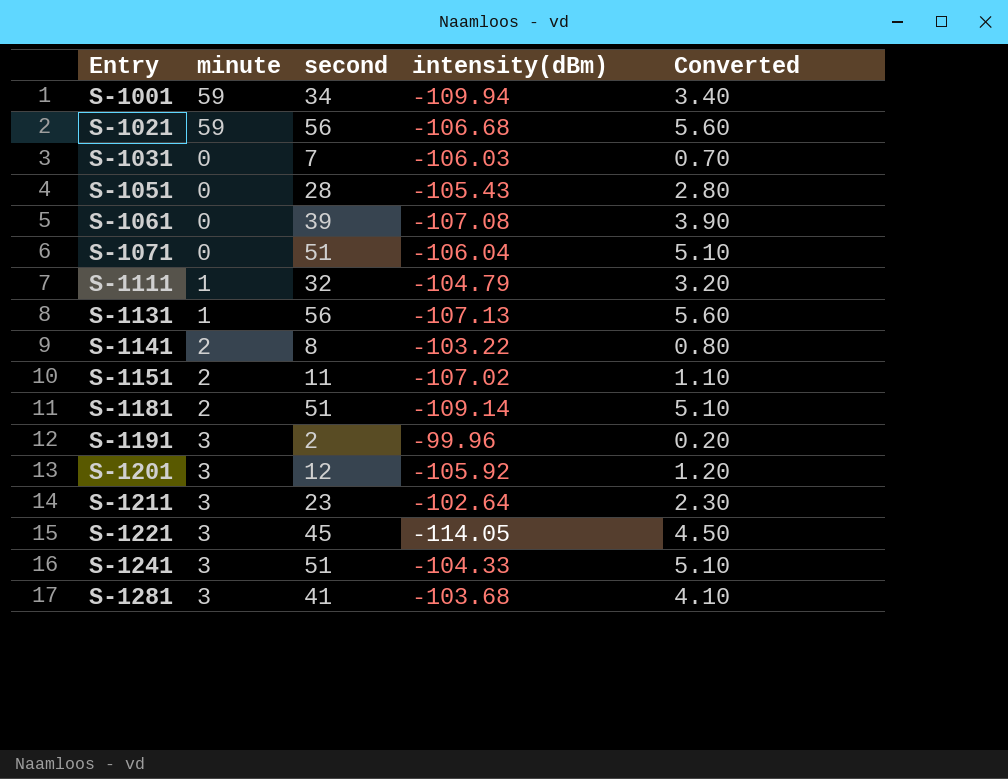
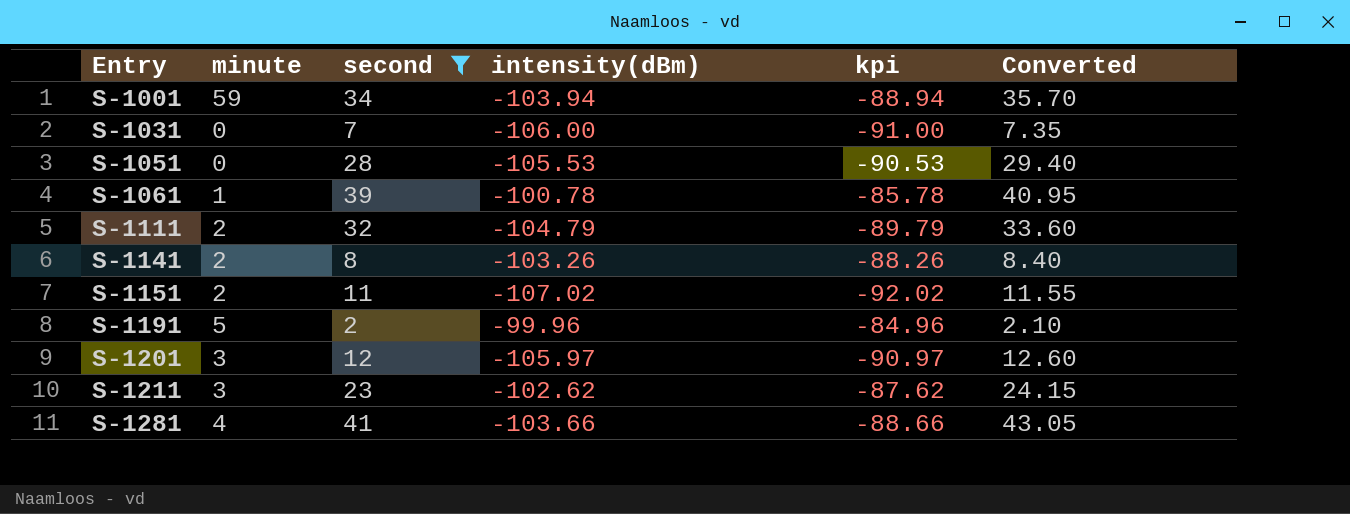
filter: none -> second <= 41
column kpi | formula: none -> [intensity(dBm)] + 15
column Converted | formula: [second] * 0.1 -> [second] * 1.05
S-1001 | intensity(dBm): -109.94 -> -103.94
S-1031 | intensity(dBm): -106.03 -> -106.00
S-1051 | intensity(dBm): -105.43 -> -105.53
S-1061 | minute: 0 -> 1
S-1061 | intensity(dBm): -107.08 -> -100.78
S-1111 | minute: 1 -> 2
S-1141 | intensity(dBm): -103.22 -> -103.26
S-1191 | minute: 3 -> 5
S-1201 | intensity(dBm): -105.92 -> -105.97
S-1211 | intensity(dBm): -102.64 -> -102.62
S-1281 | minute: 3 -> 4
S-1281 | intensity(dBm): -103.68 -> -103.66

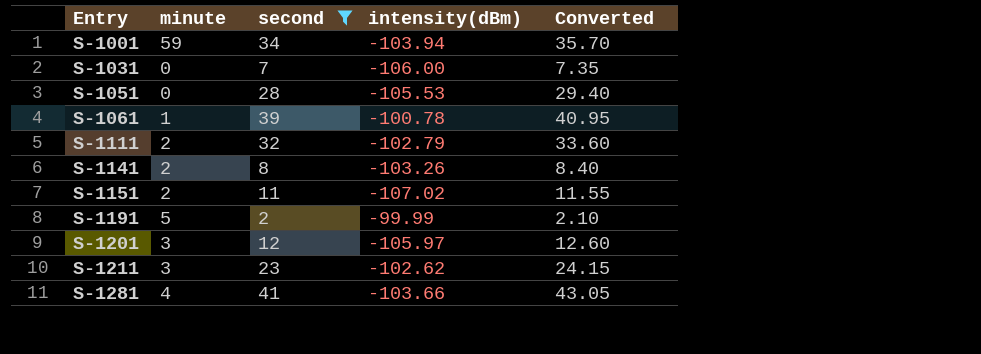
column kpi | formula: [intensity(dBm)] + 15 -> none
S-1111 | intensity(dBm): -104.79 -> -102.79
S-1191 | intensity(dBm): -99.96 -> -99.99

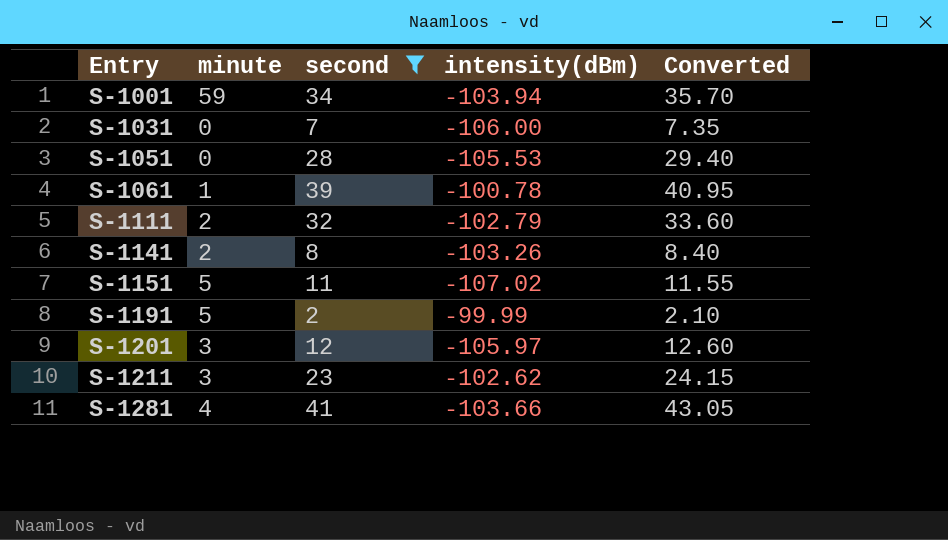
S-1151 | minute: 2 -> 5

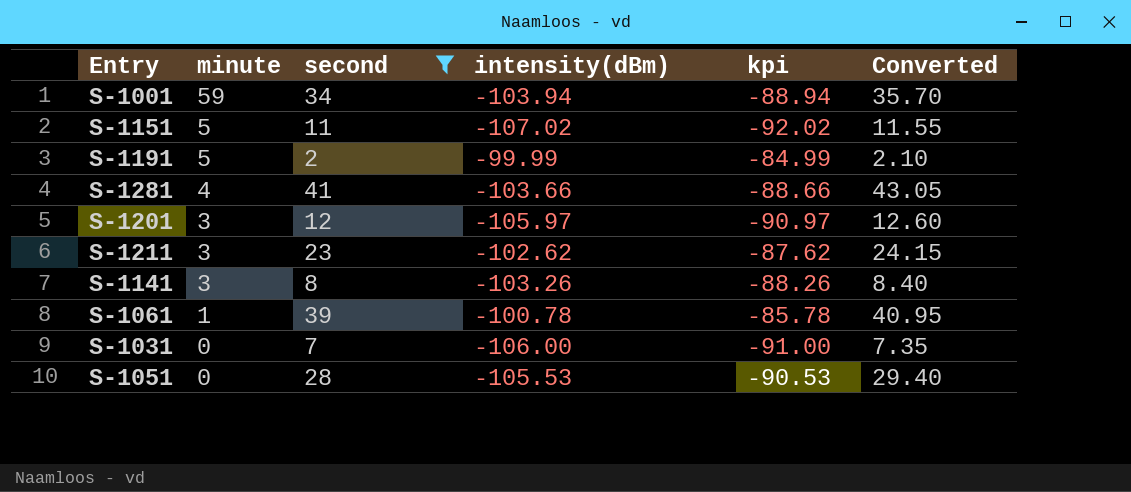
row order: Entry ascending -> minute descending
column kpi | formula: none -> [intensity(dBm)] + 15
row S-1111: 2 | 32 | -102.79 | 33.60 -> none
S-1141 | minute: 2 -> 3

